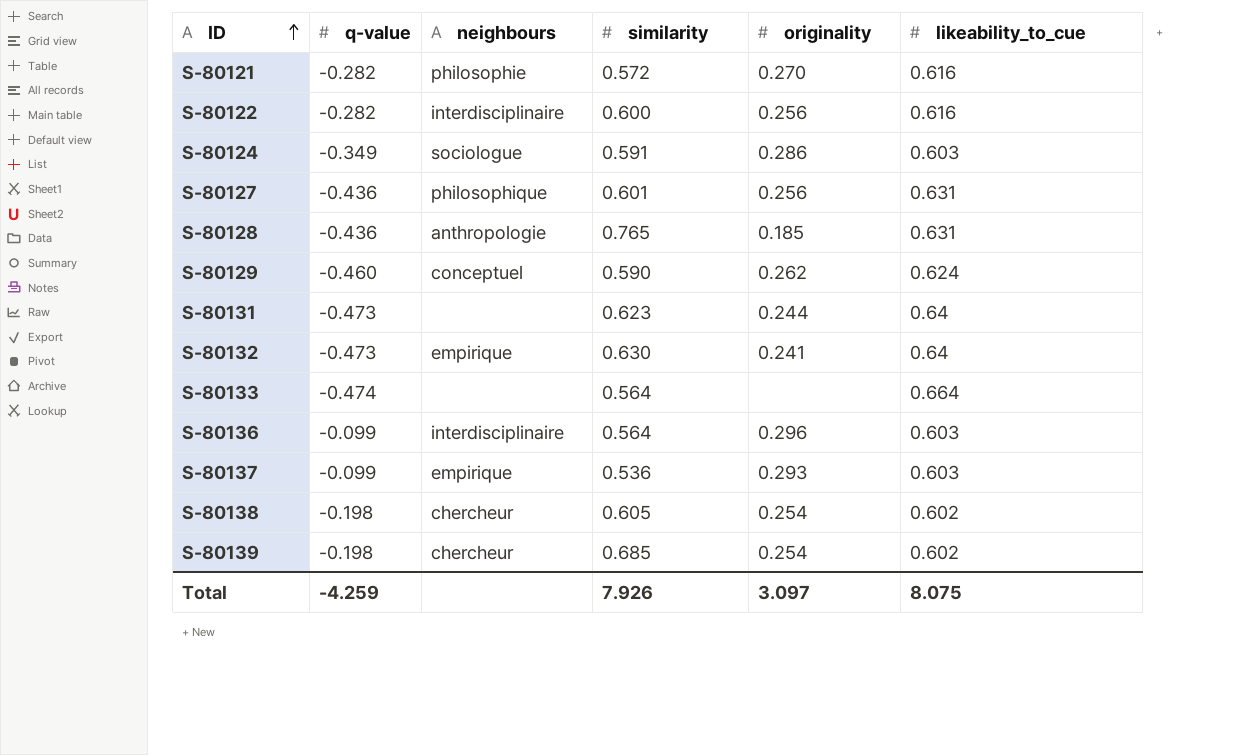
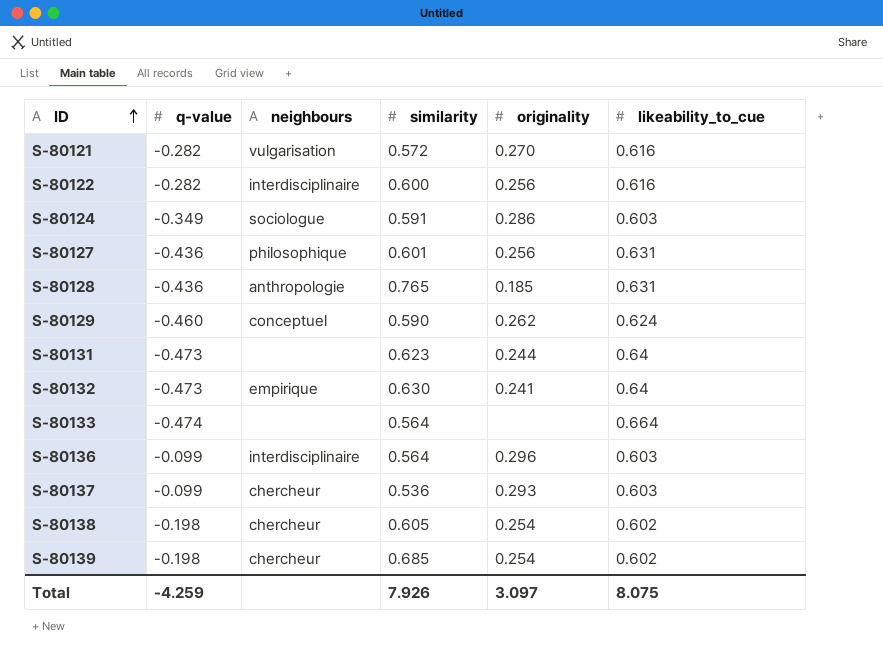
S-80121 | neighbours: philosophie -> vulgarisation
S-80137 | neighbours: empirique -> chercheur

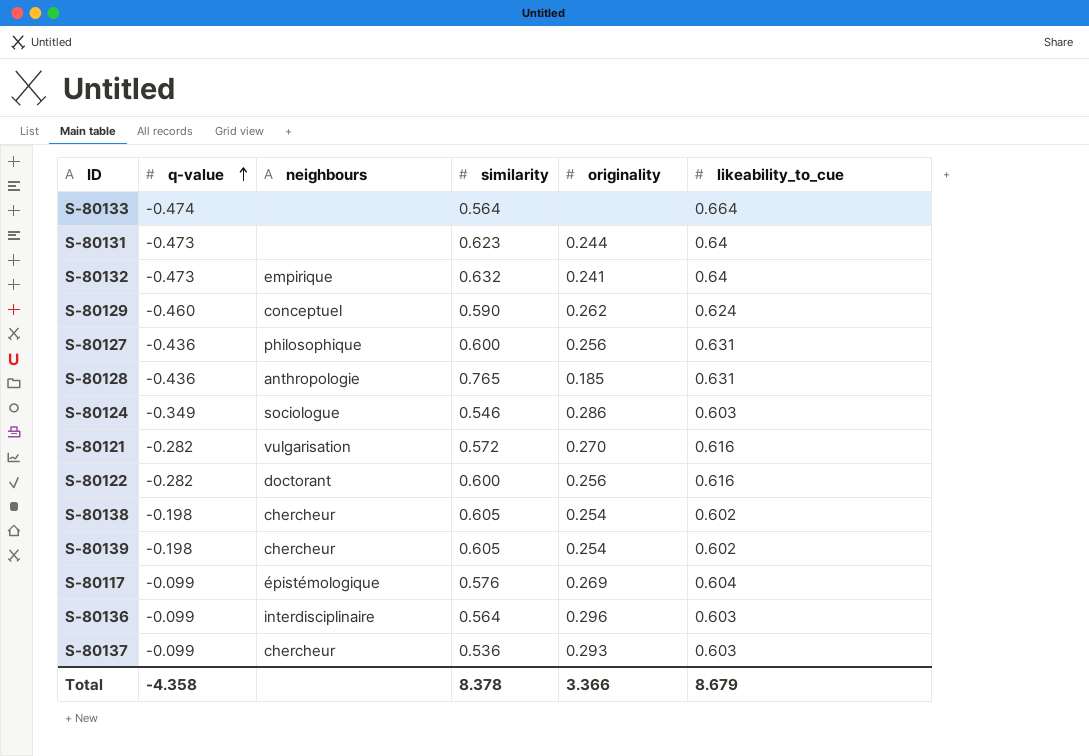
row order: ID ascending -> q-value ascending
S-80132 | similarity: 0.630 -> 0.632
S-80127 | similarity: 0.601 -> 0.600
S-80124 | similarity: 0.591 -> 0.546
S-80122 | neighbours: interdisciplinaire -> doctorant
S-80139 | similarity: 0.685 -> 0.605
row S-80117: none -> -0.099 | épistémologique | 0.576 | 0.269 | 0.604
Total | q-value: -4.259 -> -4.358
Total | similarity: 7.926 -> 8.378
Total | originality: 3.097 -> 3.366
Total | likeability_to_cue: 8.075 -> 8.679

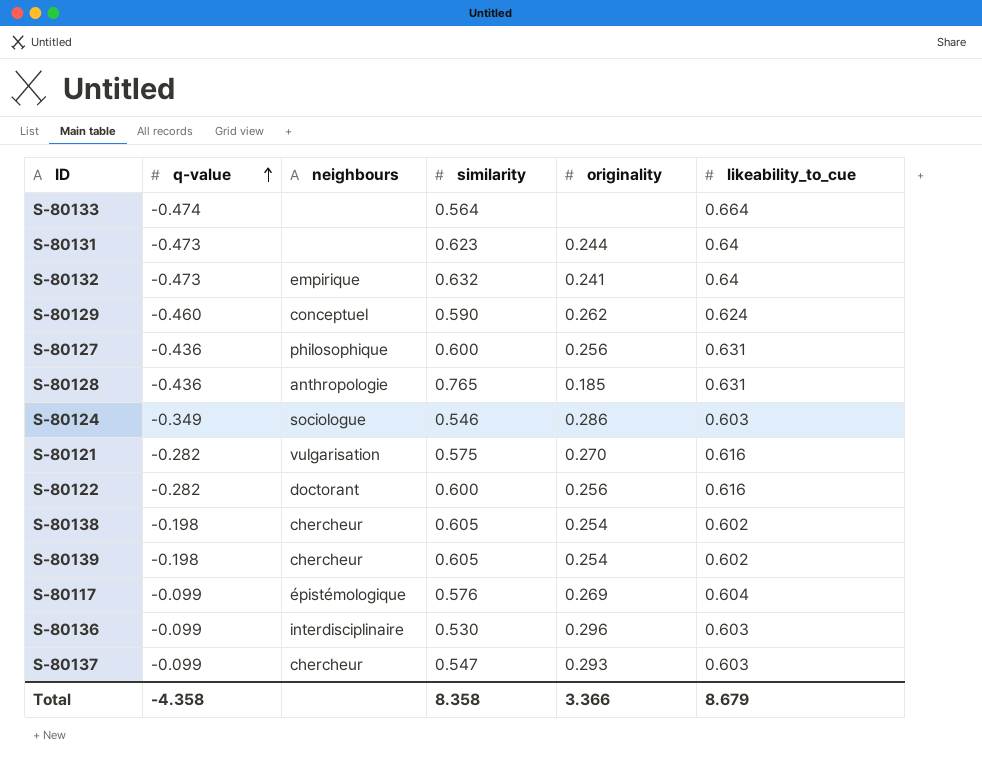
S-80121 | similarity: 0.572 -> 0.575
S-80136 | similarity: 0.564 -> 0.530
S-80137 | similarity: 0.536 -> 0.547
Total | similarity: 8.378 -> 8.358

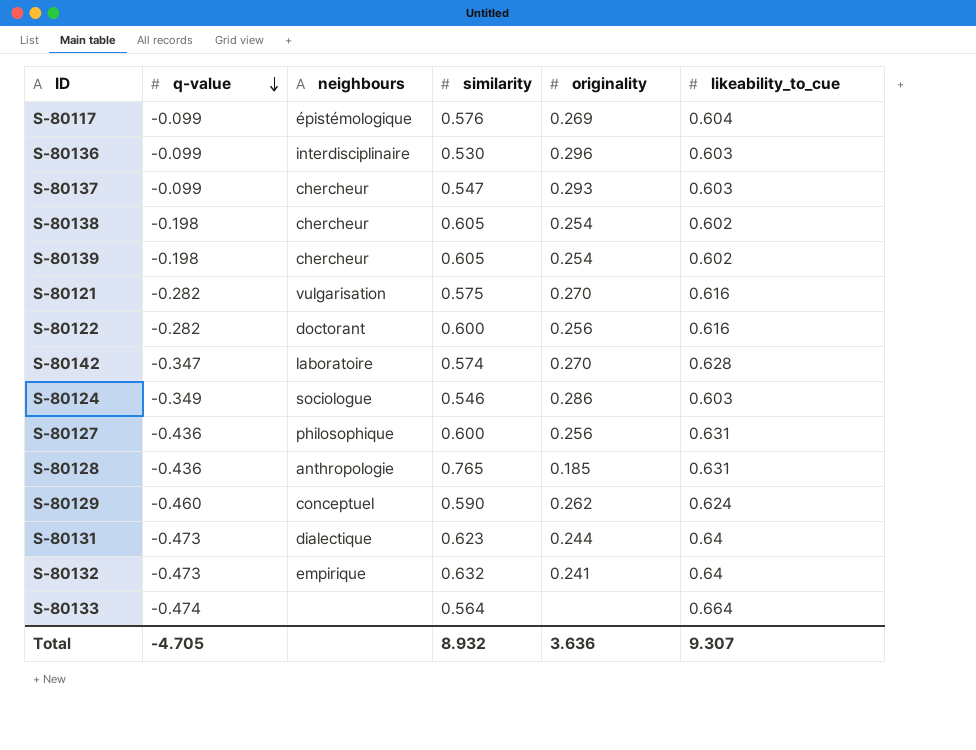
row order: q-value ascending -> q-value descending
row S-80142: none -> -0.347 | laboratoire | 0.574 | 0.270 | 0.628
S-80131 | neighbours: none -> dialectique
Total | q-value: -4.358 -> -4.705
Total | similarity: 8.358 -> 8.932
Total | originality: 3.366 -> 3.636
Total | likeability_to_cue: 8.679 -> 9.307

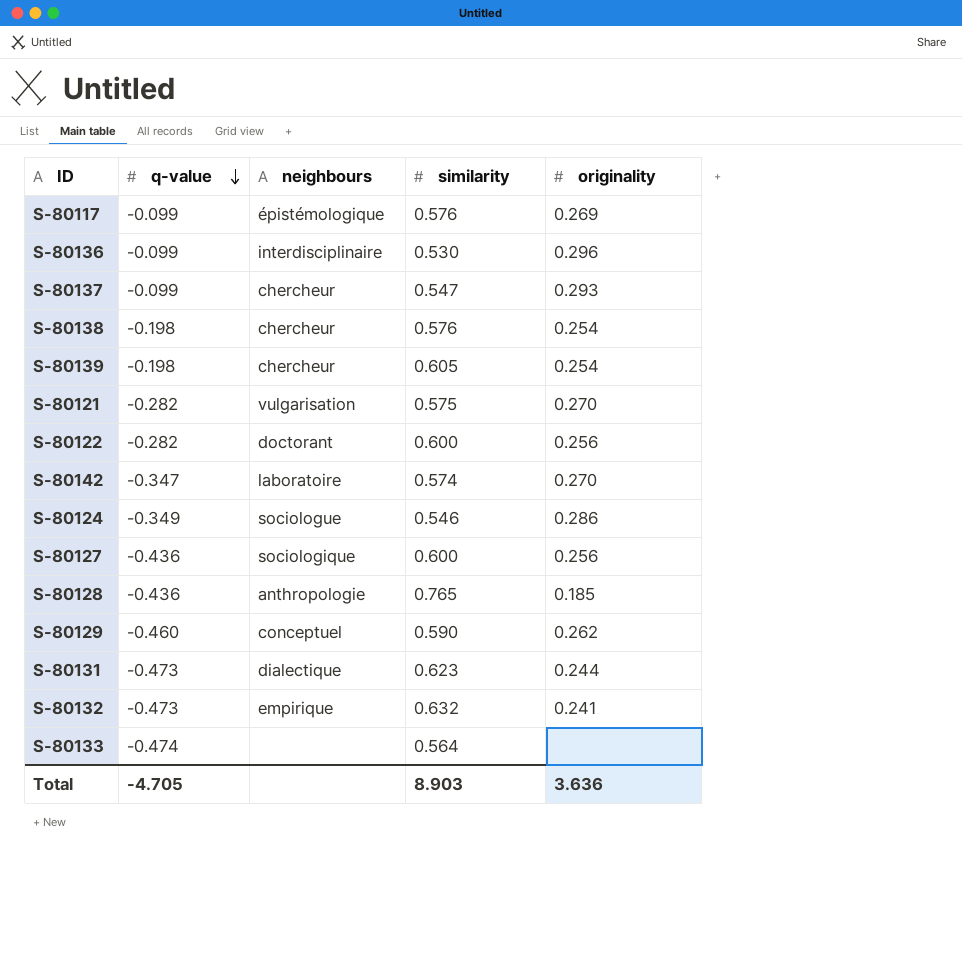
column likeability_to_cue | position: 6 -> none
S-80138 | similarity: 0.605 -> 0.576
S-80127 | neighbours: philosophique -> sociologique
Total | similarity: 8.932 -> 8.903

